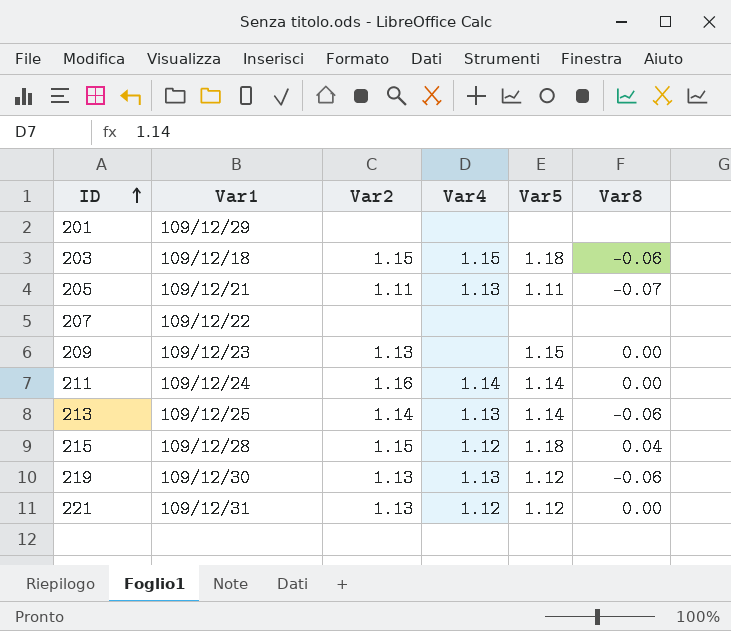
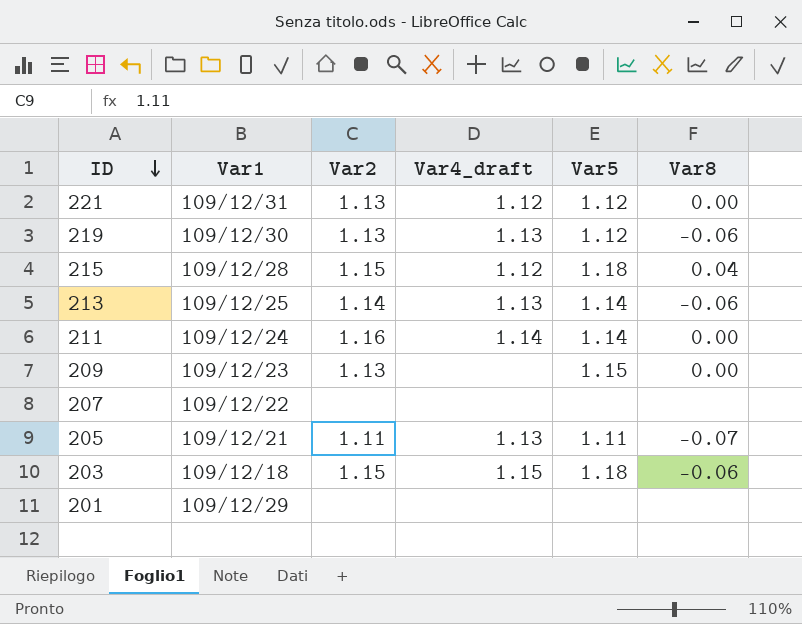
row order: ID ascending -> ID descending
column name: Var4 -> Var4_draft

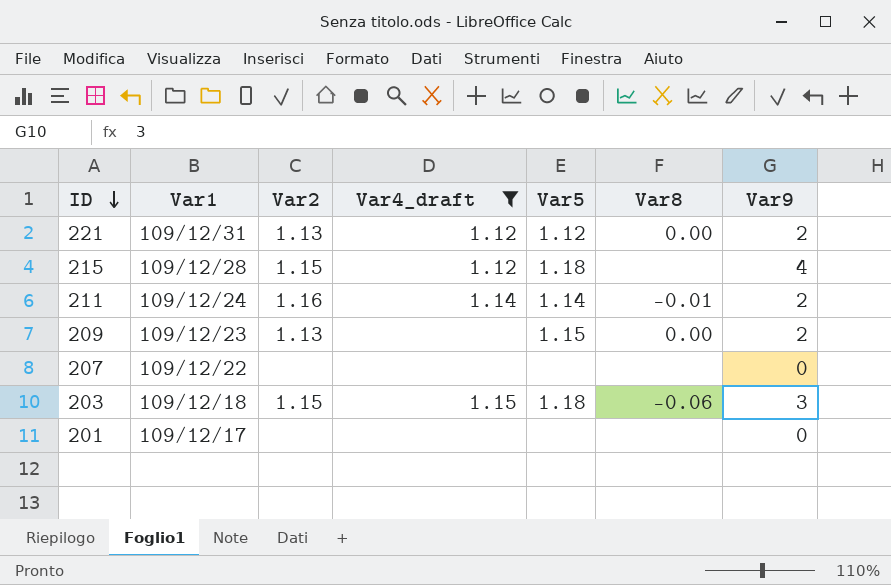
filter: none -> Var4_draft != 1.13
column Var9 | position: none -> 7
215 | Var8: 0.04 -> none
211 | Var8: 0.00 -> -0.01
201 | Var1: 109/12/29 -> 109/12/17

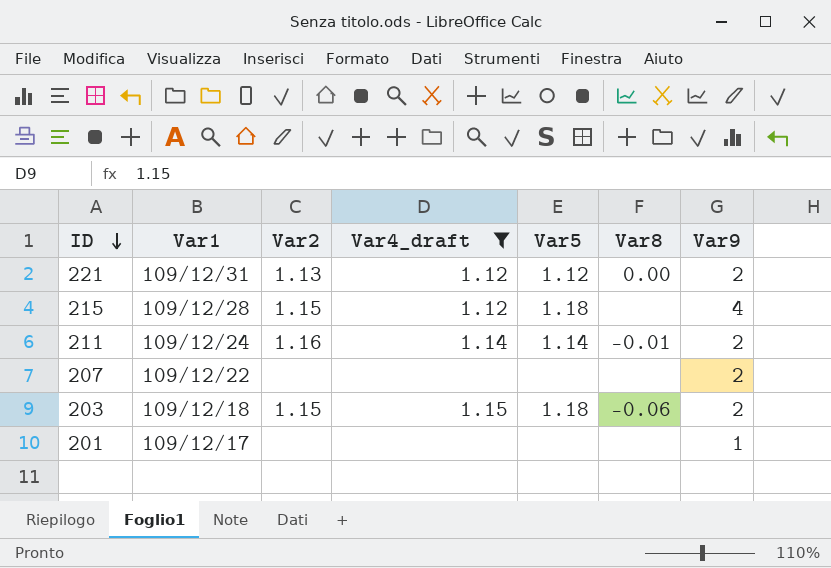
row 209: 109/12/23 | 1.13 | none | 1.15 | 0.00 | 2 -> none
207 | Var9: 0 -> 2
203 | Var9: 3 -> 2
201 | Var9: 0 -> 1

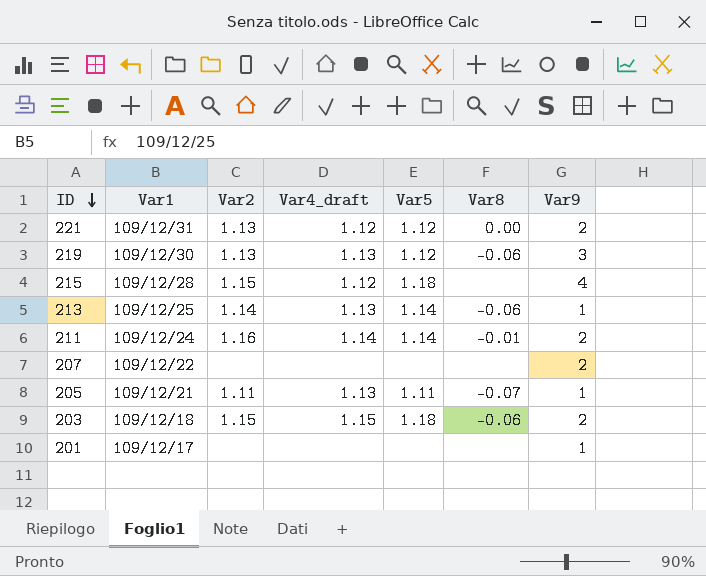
filter: Var4_draft != 1.13 -> none

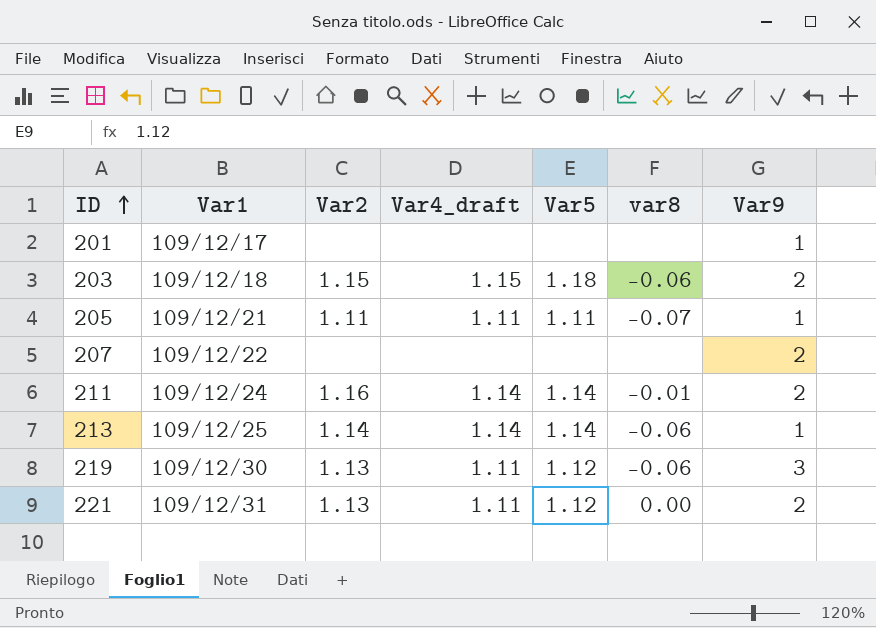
row order: ID descending -> ID ascending
column name: Var8 -> var8
row 215: 109/12/28 | 1.15 | 1.12 | 1.18 | none | 4 -> none
205 | Var4_draft: 1.13 -> 1.11
213 | Var4_draft: 1.13 -> 1.14
219 | Var4_draft: 1.13 -> 1.11
221 | Var4_draft: 1.12 -> 1.11

